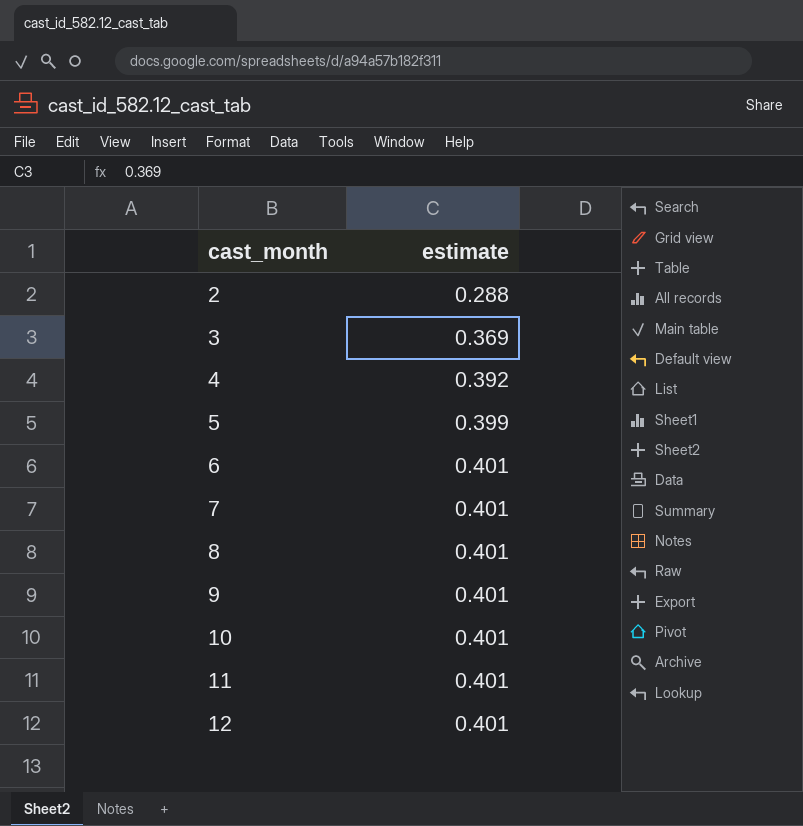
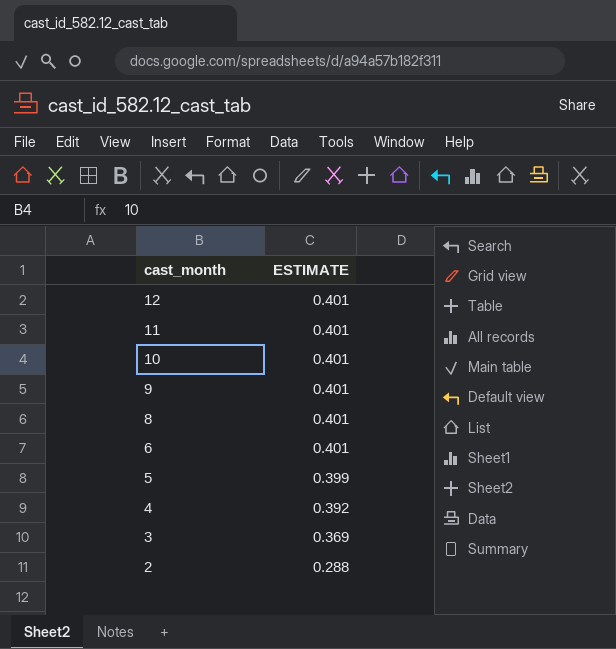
row order: cast_month ascending -> cast_month descending
column name: estimate -> ESTIMATE
row 7: 0.401 -> none

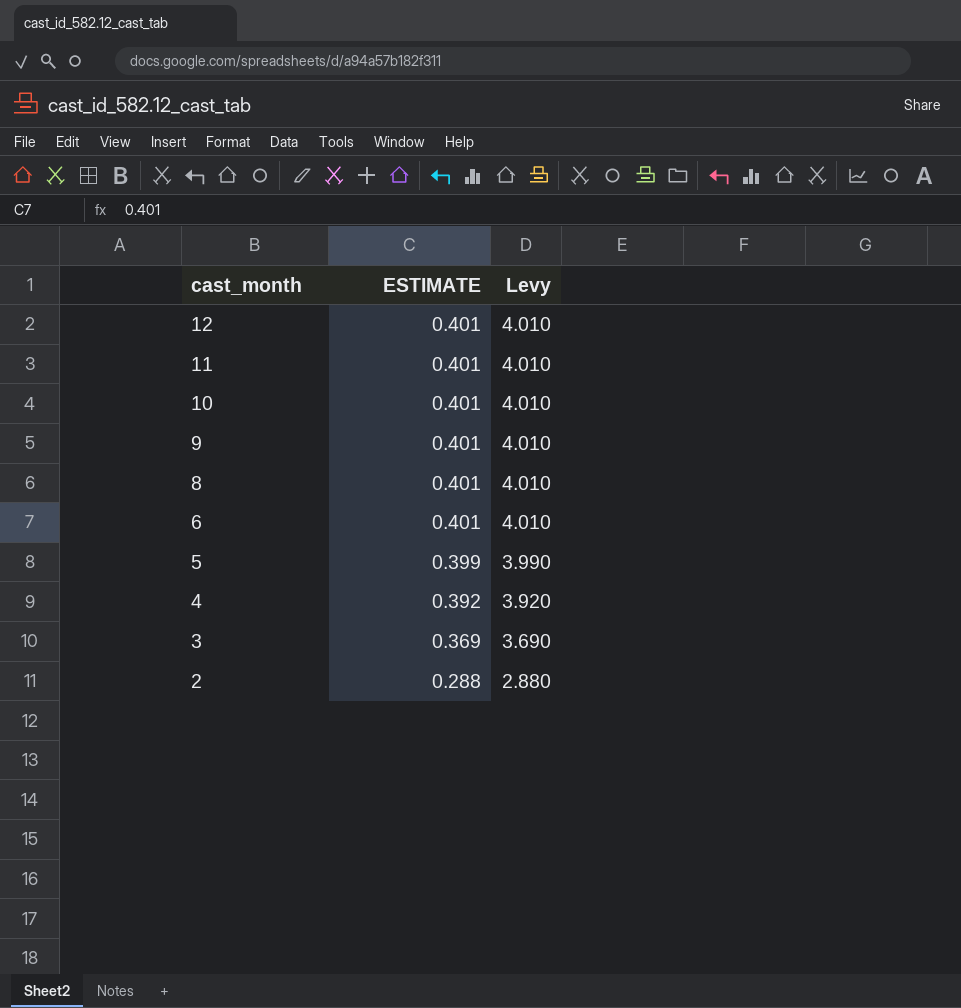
column Levy | formula: none -> [ESTIMATE] * 10

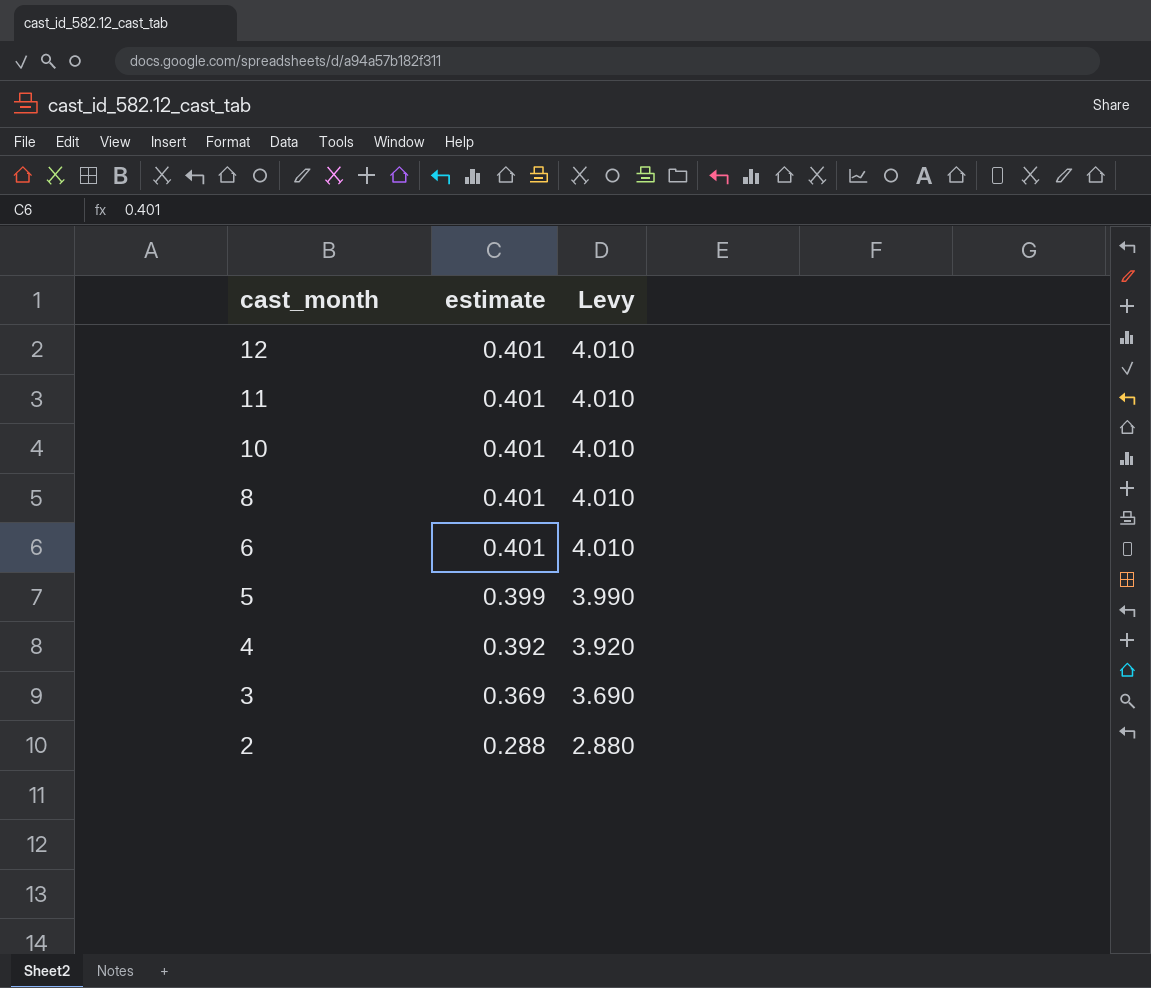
column name: ESTIMATE -> estimate
row 9: 0.401 | 4.010 -> none

